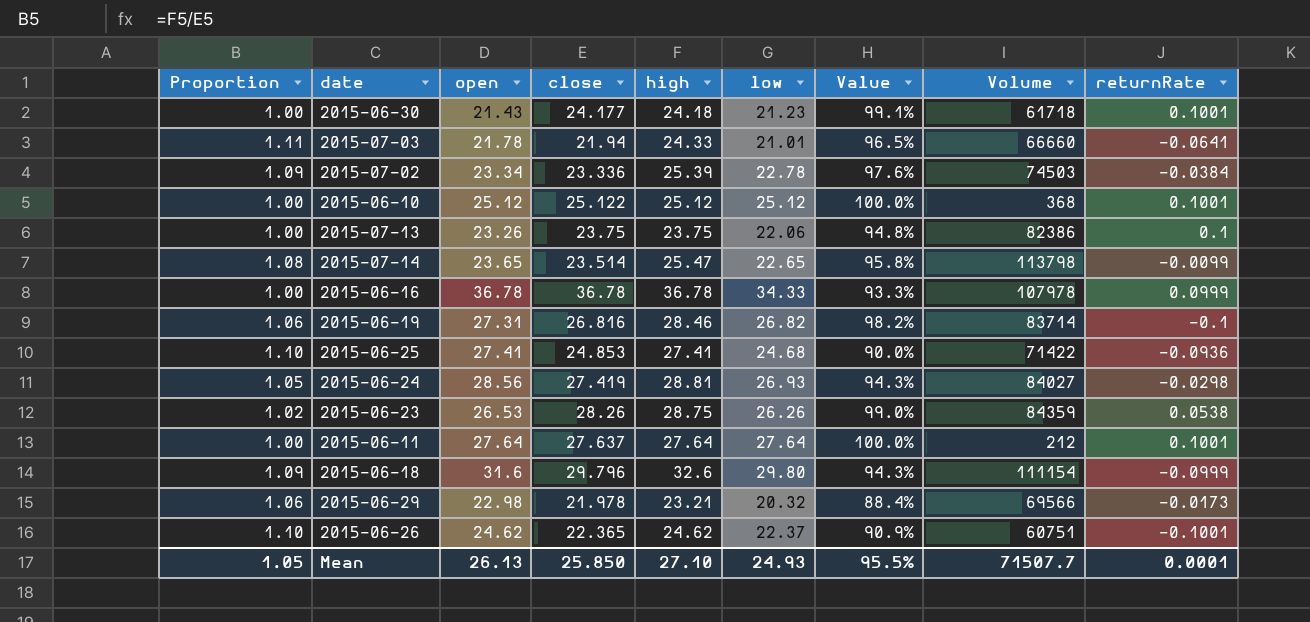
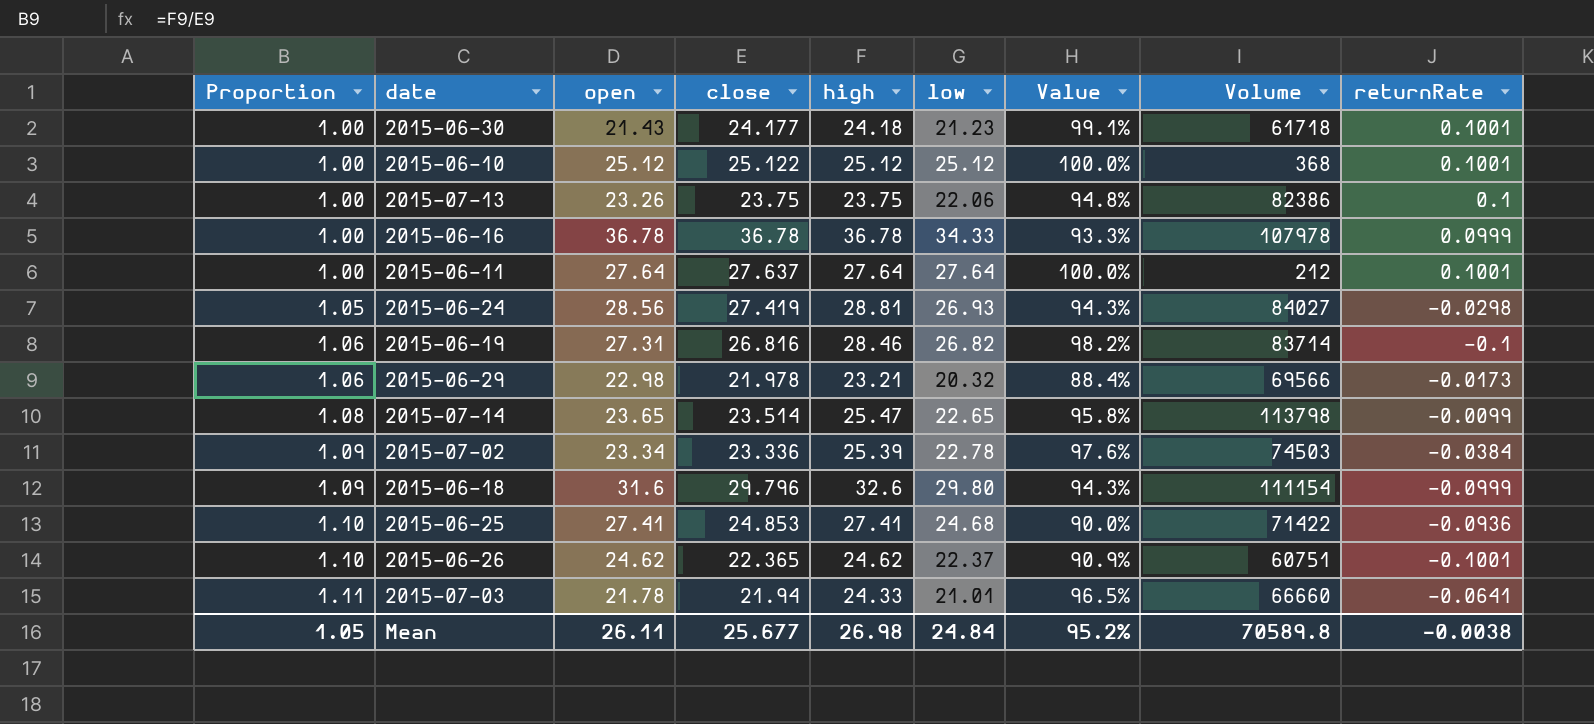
row order: none -> Proportion ascending
row 2015-06-23: 1.02 | 26.53 | 28.26 | 28.75 | 26.26 | 99.0% | 84359 | 0.0538 -> none
Mean | open: 26.13 -> 26.11
Mean | close: 25.850 -> 25.677
Mean | high: 27.10 -> 26.98
Mean | low: 24.93 -> 24.84
Mean | Value: 95.5% -> 95.2%
Mean | Volume: 71507.7 -> 70589.8
Mean | returnRate: 0.0001 -> -0.0038

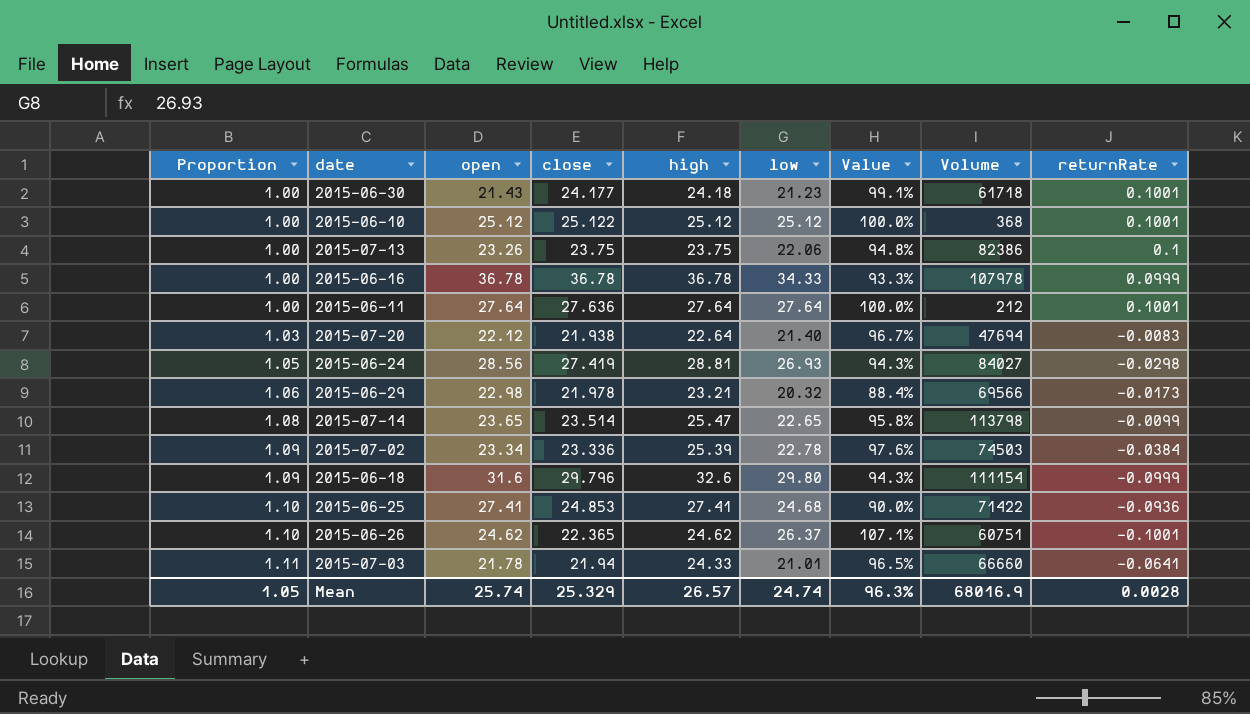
row 2015-06-19: 1.06 | 27.31 | 26.816 | 28.46 | 26.82 | 98.2% | 83714 | -0.1 -> none
2015-06-11 | close: 27.637 -> 27.636
row 2015-07-20: none -> 1.03 | 22.12 | 21.938 | 22.64 | 21.40 | 96.7% | 47694 | -0.0083
2015-06-26 | low: 22.37 -> 26.37
2015-06-26 | Value: 90.9% -> 107.1%
Mean | open: 26.11 -> 25.74
Mean | close: 25.677 -> 25.329
Mean | high: 26.98 -> 26.57
Mean | low: 24.84 -> 24.74
Mean | Value: 95.2% -> 96.3%
Mean | Volume: 70589.8 -> 68016.9
Mean | returnRate: -0.0038 -> 0.0028

